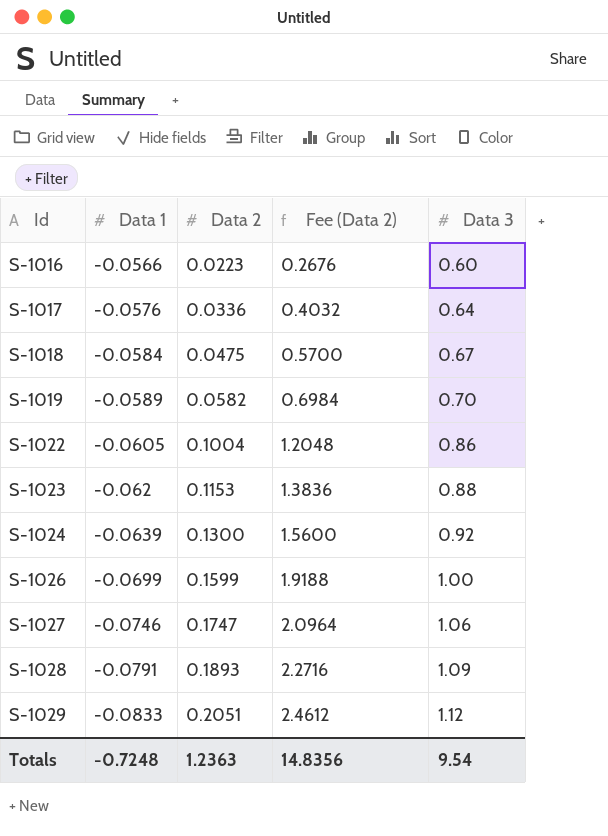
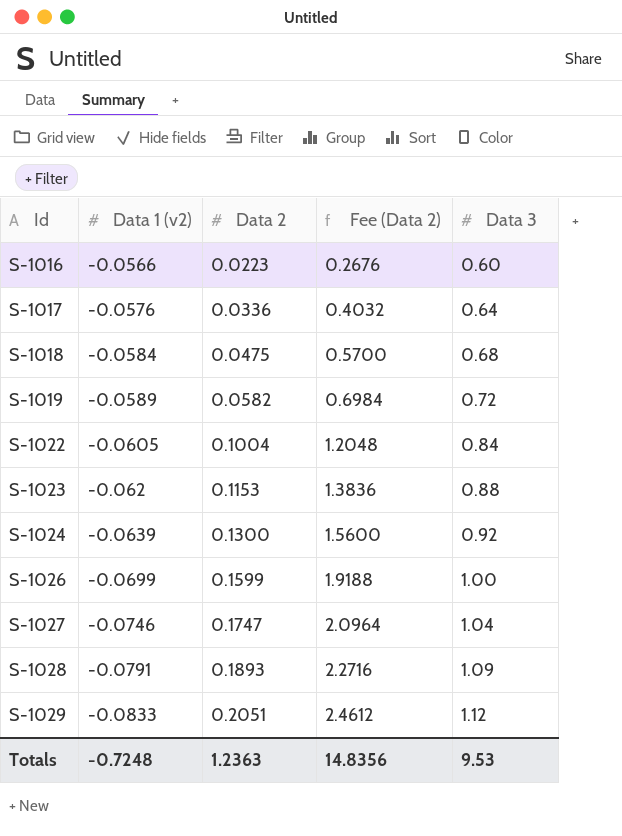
column name: Data 1 -> Data 1 (v2)
S-1018 | Data 3: 0.67 -> 0.68
S-1019 | Data 3: 0.70 -> 0.72
S-1022 | Data 3: 0.86 -> 0.84
S-1027 | Data 3: 1.06 -> 1.04
Totals | Data 3: 9.54 -> 9.53

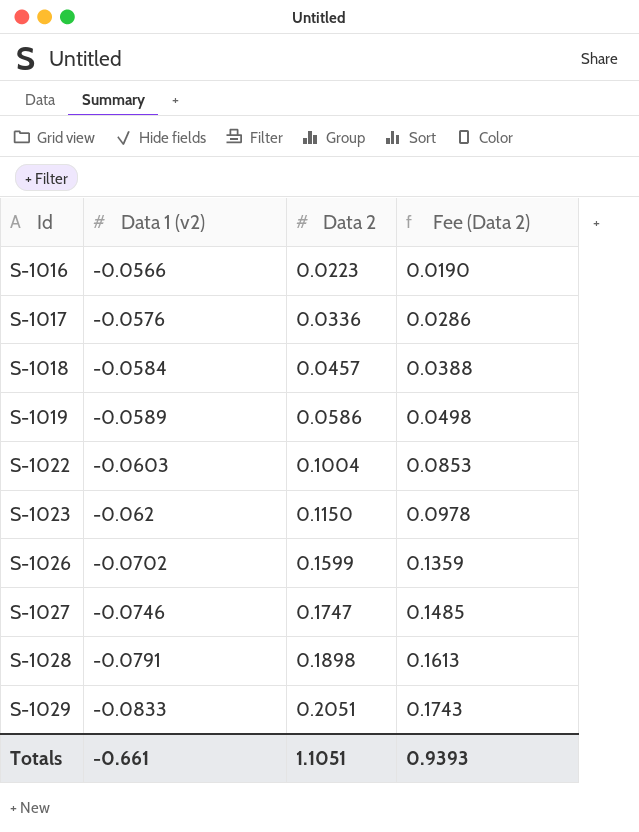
column Data 3 | position: 5 -> none
column Fee (Data 2) | formula: [Data 2] * 12 -> [Data 2] * 0.85
row S-1024: -0.0639 | 0.1300 | 1.5600 | 0.92 -> none
S-1018 | Data 2: 0.0475 -> 0.0457
S-1019 | Data 2: 0.0582 -> 0.0586
S-1022 | Data 1 (v2): -0.0605 -> -0.0603
S-1023 | Data 2: 0.1153 -> 0.1150
S-1026 | Data 1 (v2): -0.0699 -> -0.0702
S-1028 | Data 2: 0.1893 -> 0.1898
Totals | Data 1 (v2): -0.7248 -> -0.661
Totals | Data 2: 1.2363 -> 1.1051
Totals | Fee (Data 2): 14.8356 -> 0.9393

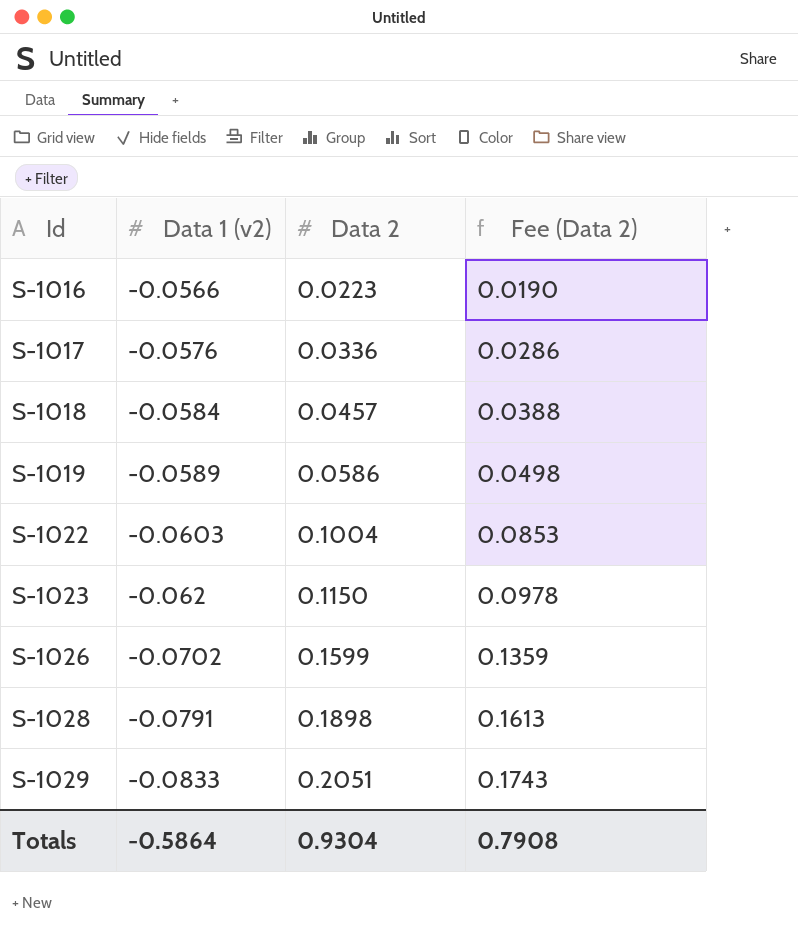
row S-1027: -0.0746 | 0.1747 | 0.1485 -> none
Totals | Data 1 (v2): -0.661 -> -0.5864
Totals | Data 2: 1.1051 -> 0.9304
Totals | Fee (Data 2): 0.9393 -> 0.7908

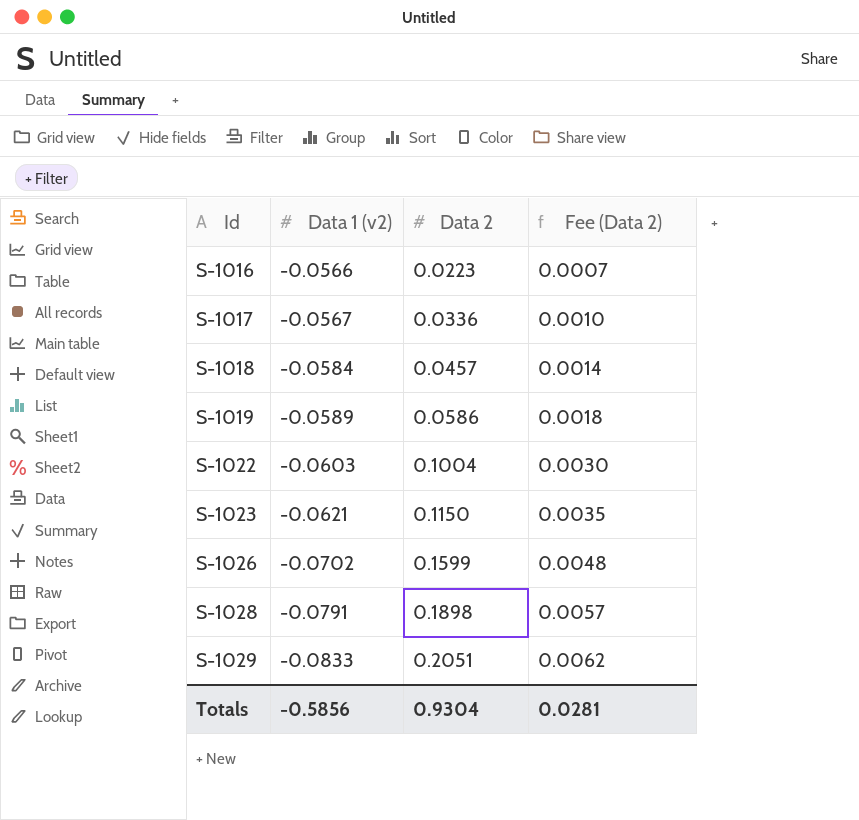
column Fee (Data 2) | formula: [Data 2] * 0.85 -> [Data 2] * 0.03
S-1017 | Data 1 (v2): -0.0576 -> -0.0567
S-1023 | Data 1 (v2): -0.062 -> -0.0621
Totals | Data 1 (v2): -0.5864 -> -0.5856
Totals | Fee (Data 2): 0.7908 -> 0.0281

